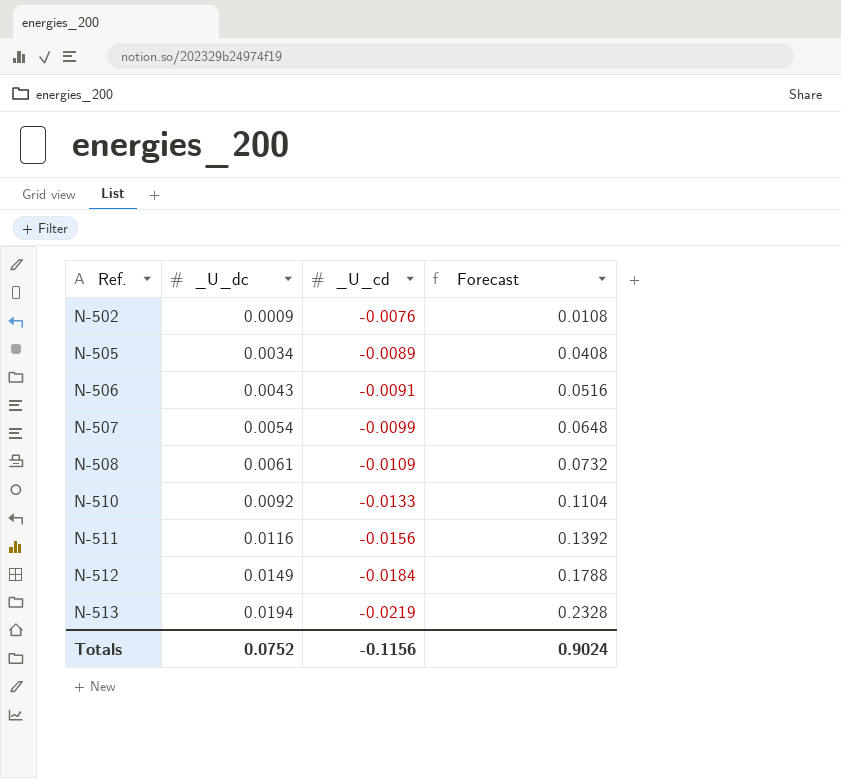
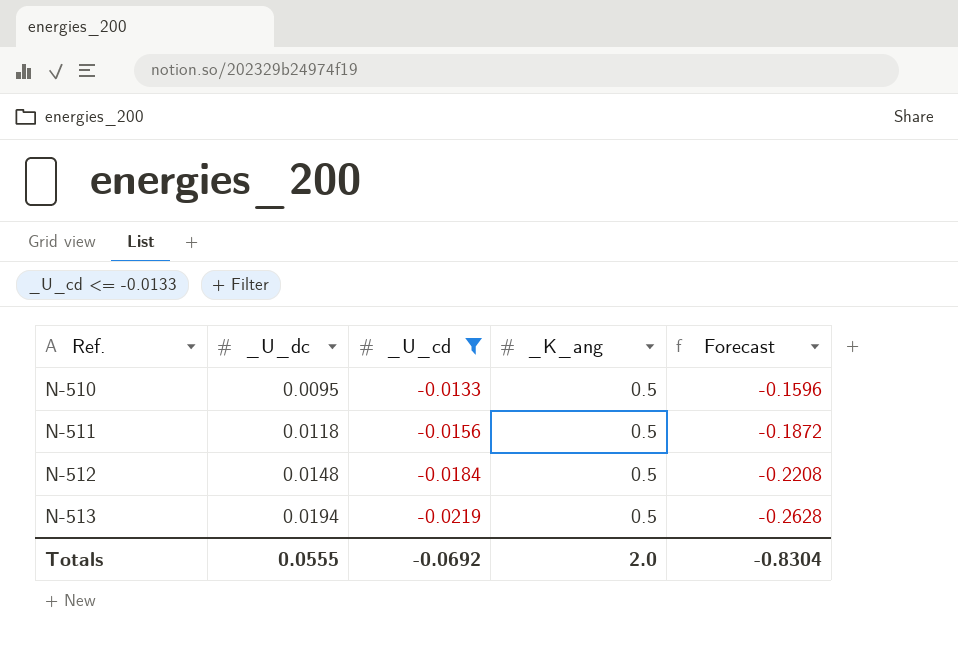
filter: none -> _U_cd <= -0.0133
column _K_ang | position: none -> 4
column Forecast | formula: [_U_dc] * 12 -> [_U_cd] * 12
N-510 | _U_dc: 0.0092 -> 0.0095
N-511 | _U_dc: 0.0116 -> 0.0118
N-512 | _U_dc: 0.0149 -> 0.0148
Totals | _U_dc: 0.0752 -> 0.0555
Totals | _U_cd: -0.1156 -> -0.0692
Totals | Forecast: 0.9024 -> -0.8304

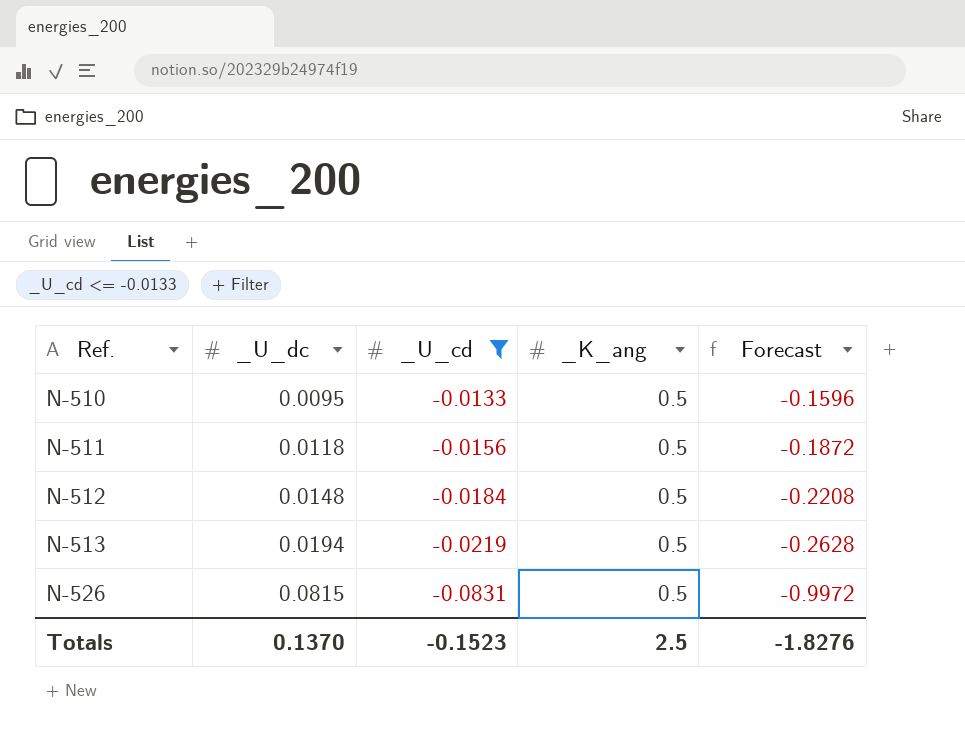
row N-526: none -> 0.0815 | -0.0831 | 0.5 | -0.9972
Totals | _U_dc: 0.0555 -> 0.1370
Totals | _U_cd: -0.0692 -> -0.1523
Totals | _K_ang: 2.0 -> 2.5
Totals | Forecast: -0.8304 -> -1.8276

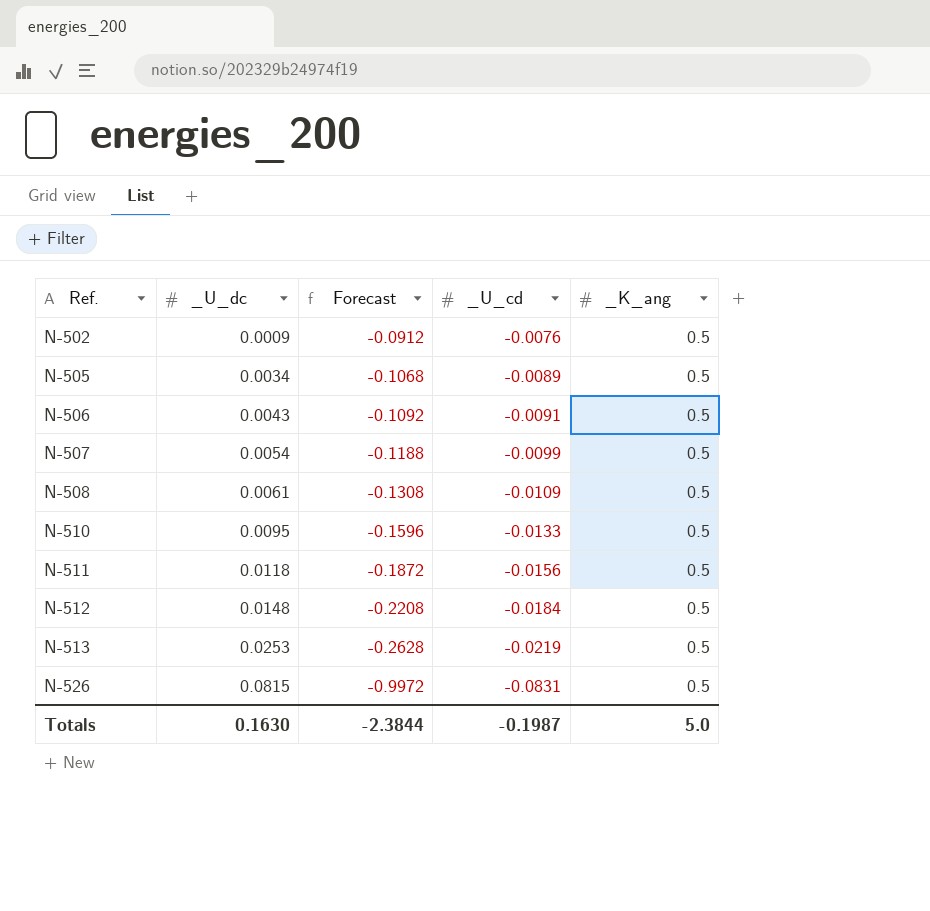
filter: _U_cd <= -0.0133 -> none
column Forecast | position: 5 -> 3
N-513 | _U_dc: 0.0194 -> 0.0253
Totals | _U_dc: 0.1370 -> 0.1630
Totals | Forecast: -1.8276 -> -2.3844
Totals | _U_cd: -0.1523 -> -0.1987
Totals | _K_ang: 2.5 -> 5.0

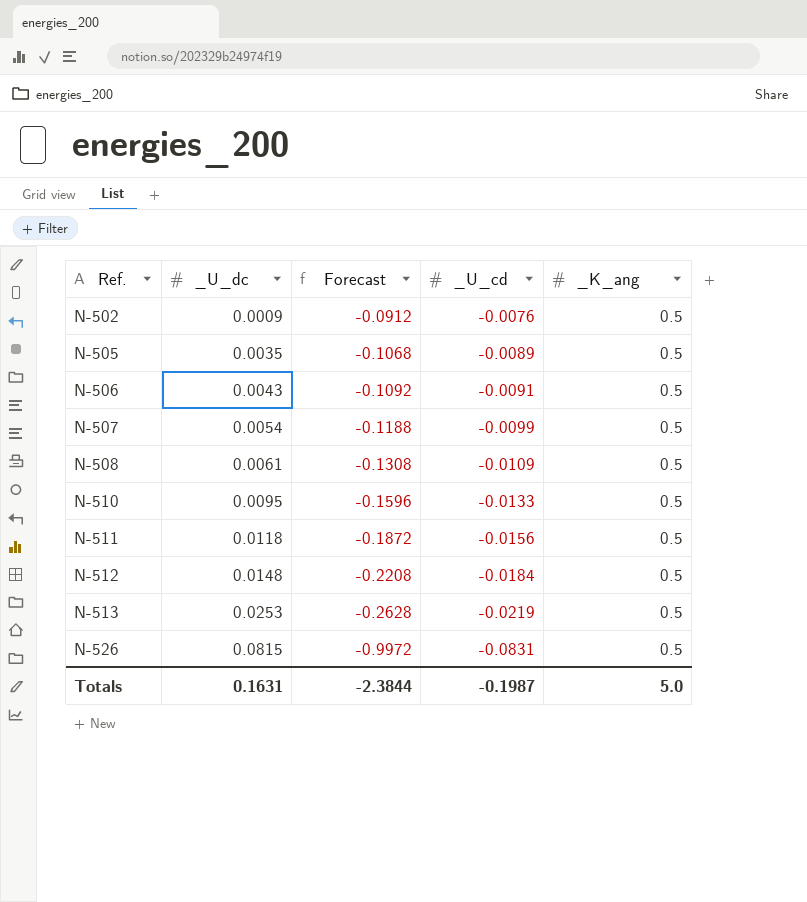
N-505 | _U_dc: 0.0034 -> 0.0035
Totals | _U_dc: 0.1630 -> 0.1631

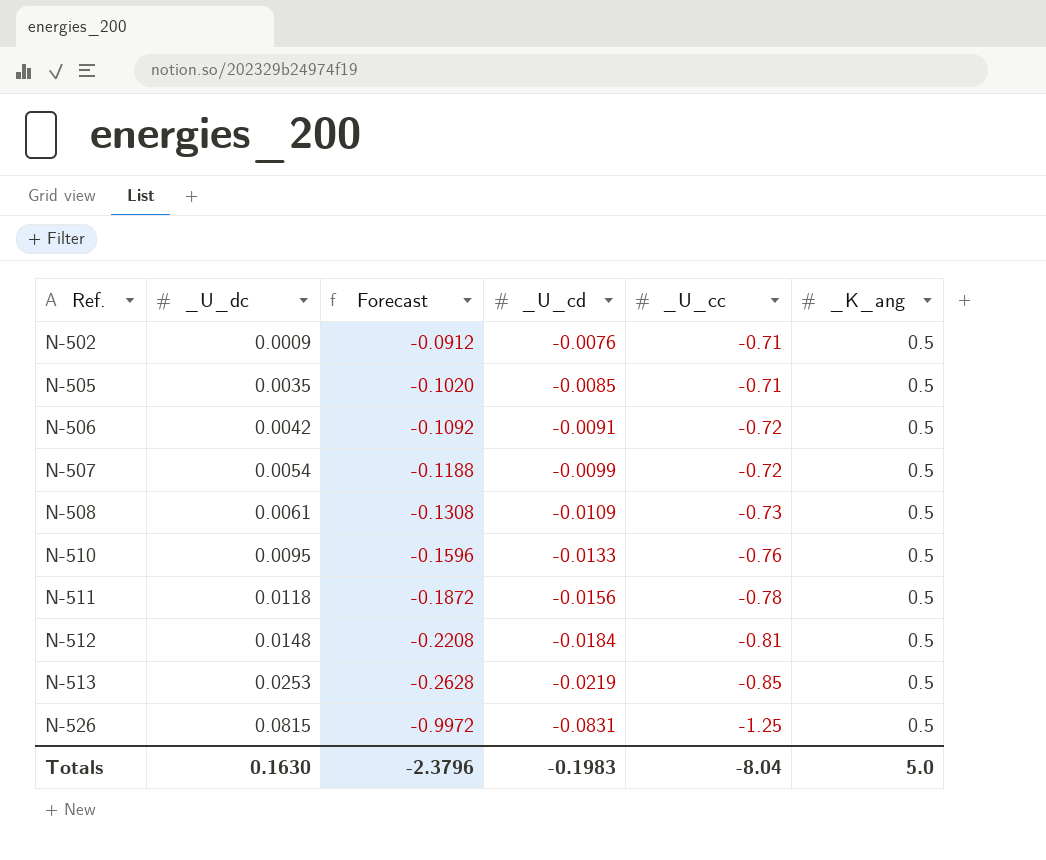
column _U_cc | position: none -> 5
N-505 | Forecast: -0.1068 -> -0.1020
N-505 | _U_cd: -0.0089 -> -0.0085
N-506 | _U_dc: 0.0043 -> 0.0042
Totals | _U_dc: 0.1631 -> 0.1630
Totals | Forecast: -2.3844 -> -2.3796
Totals | _U_cd: -0.1987 -> -0.1983

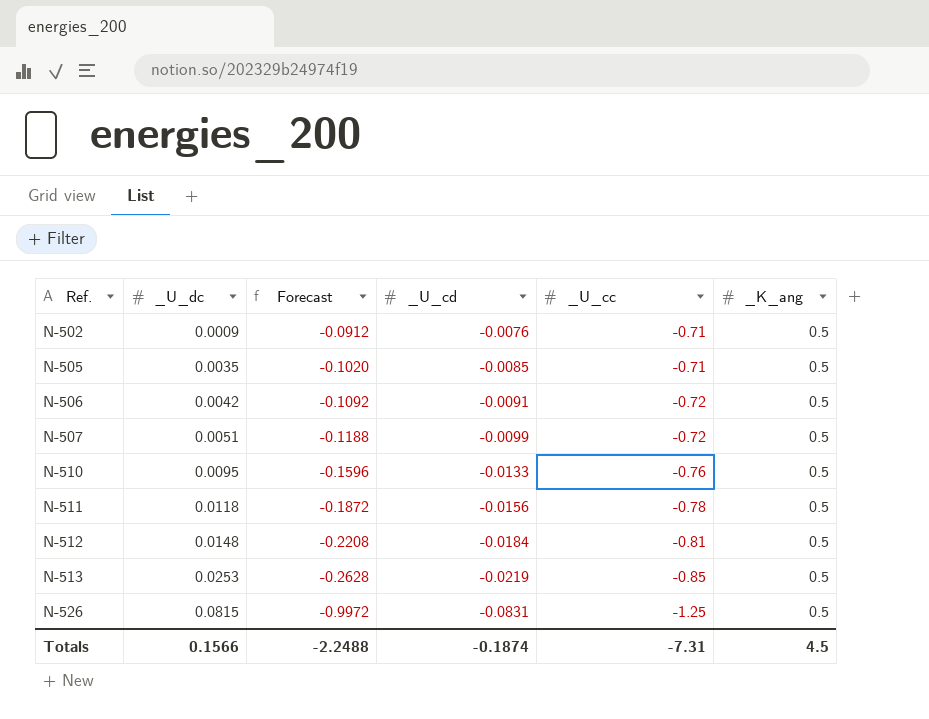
row N-508: 0.0061 | -0.1308 | -0.0109 | -0.73 | 0.5 -> none
N-507 | _U_dc: 0.0054 -> 0.0051
Totals | _U_dc: 0.1630 -> 0.1566
Totals | Forecast: -2.3796 -> -2.2488
Totals | _U_cd: -0.1983 -> -0.1874
Totals | _U_cc: -8.04 -> -7.31
Totals | _K_ang: 5.0 -> 4.5

